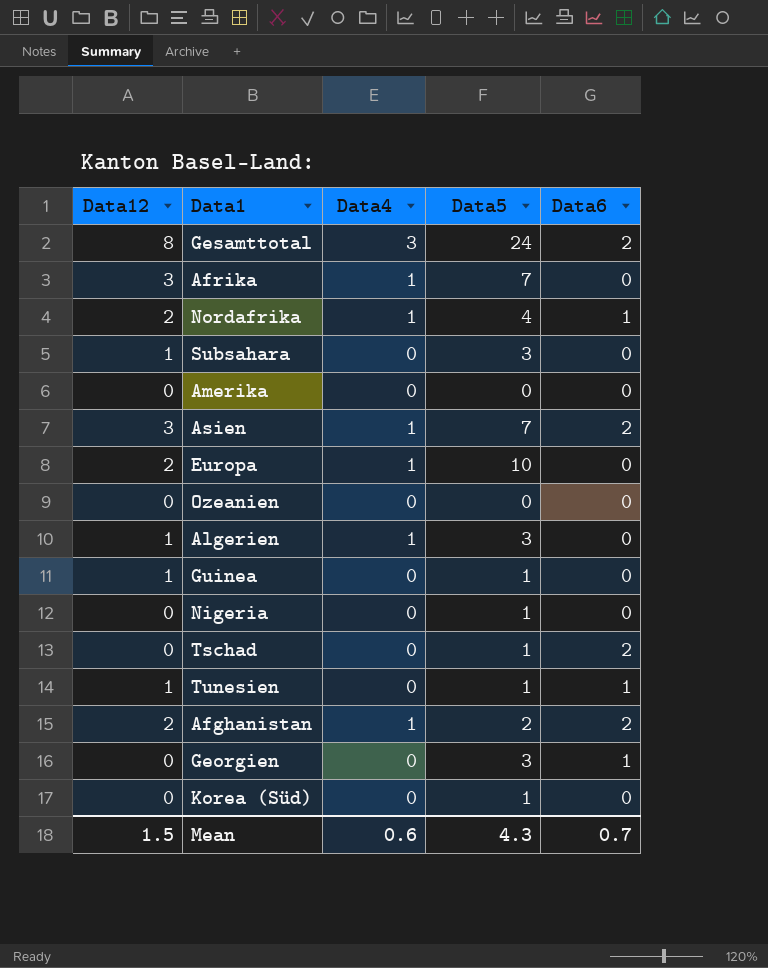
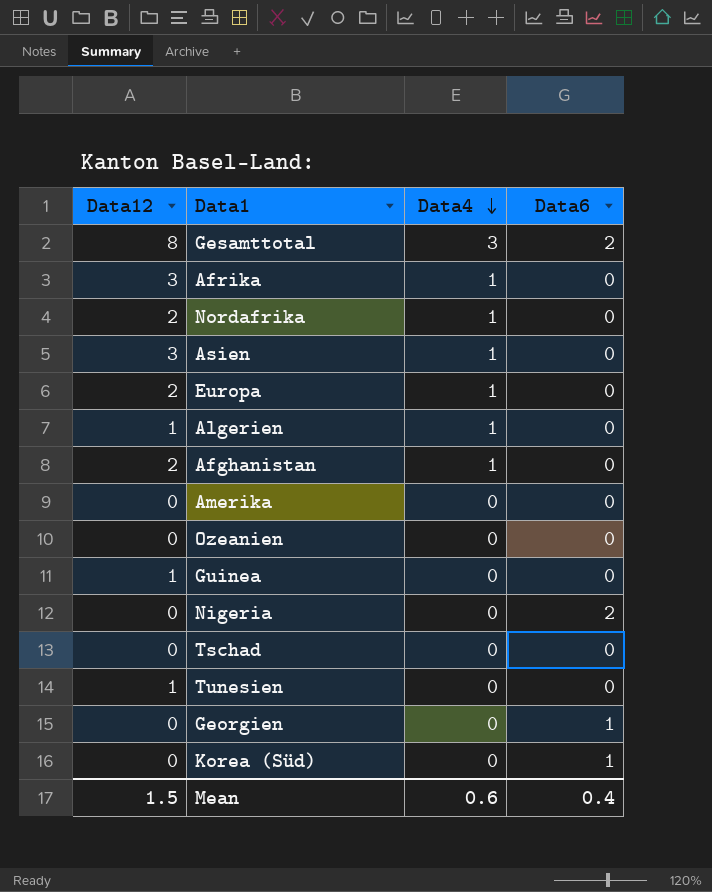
row order: none -> Data4 descending
column Data5 | position: 4 -> none
row Subsahara: 1 | 0 | 3 | 0 -> none
Nordafrika | Data6: 1 -> 0
Asien | Data6: 2 -> 0
Afghanistan | Data6: 2 -> 0
Nigeria | Data6: 0 -> 2
Tschad | Data6: 2 -> 0
Tunesien | Data6: 1 -> 0
Korea (Süd) | Data6: 0 -> 1
Mean | Data6: 0.7 -> 0.4

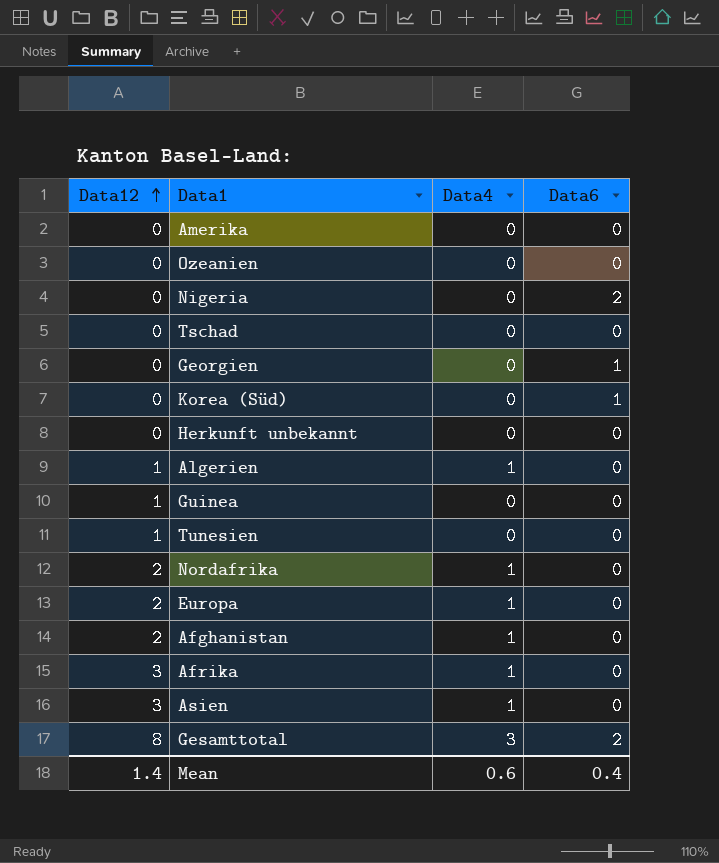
row order: Data4 descending -> Data12 ascending
row Herkunft unbekannt: none -> 0 | 0 | 0
Mean | Data12: 1.5 -> 1.4

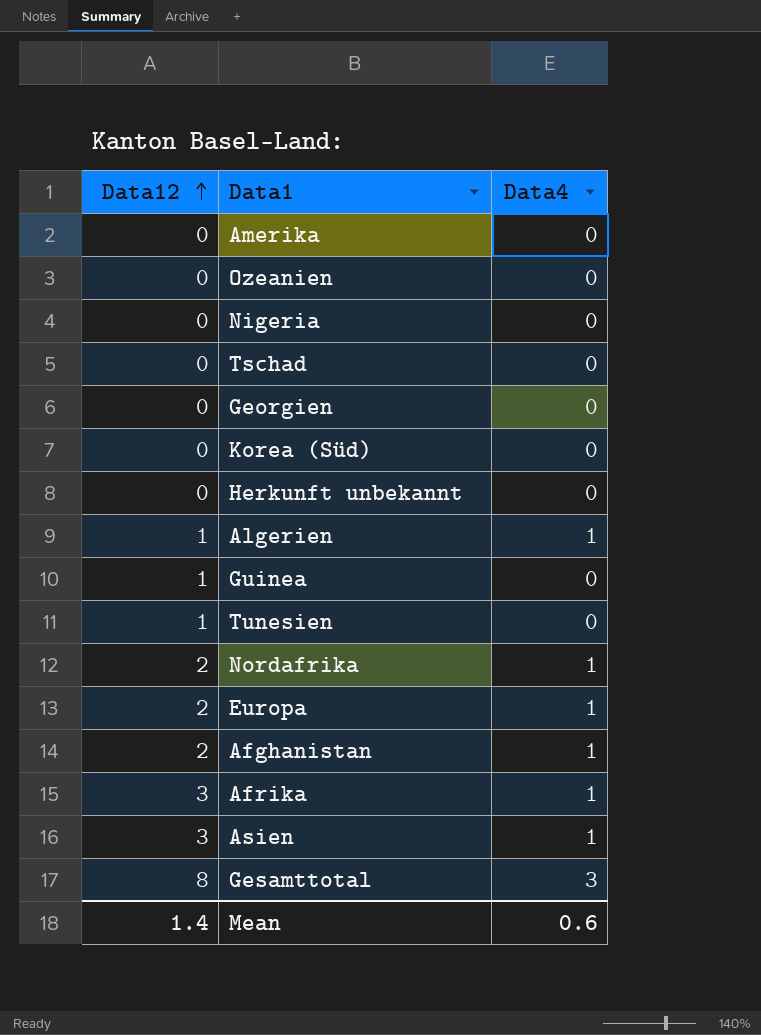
column Data6 | position: 4 -> none

